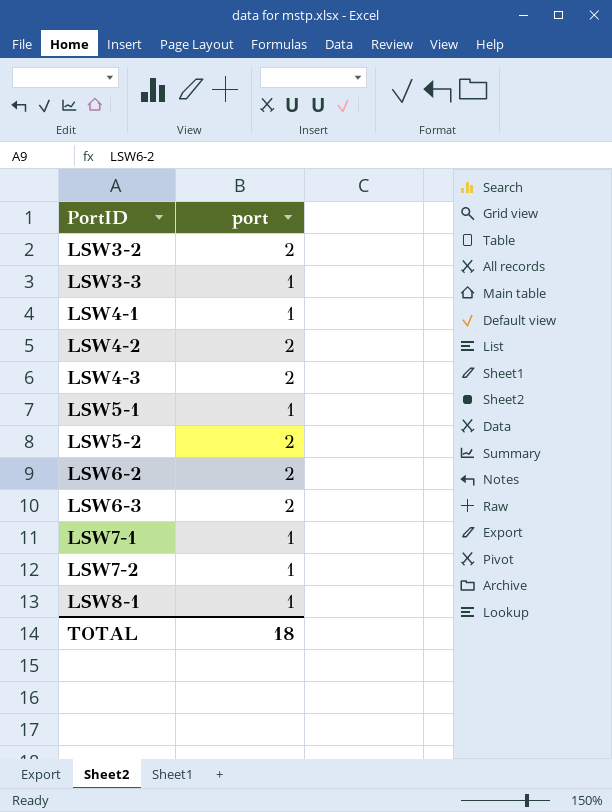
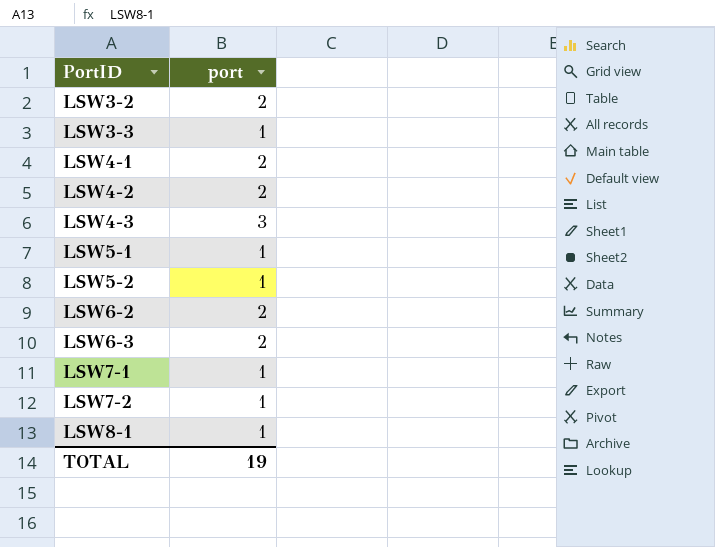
LSW4-1 | port: 1 -> 2
LSW4-3 | port: 2 -> 3
LSW5-2 | port: 2 -> 1
TOTAL | port: 18 -> 19

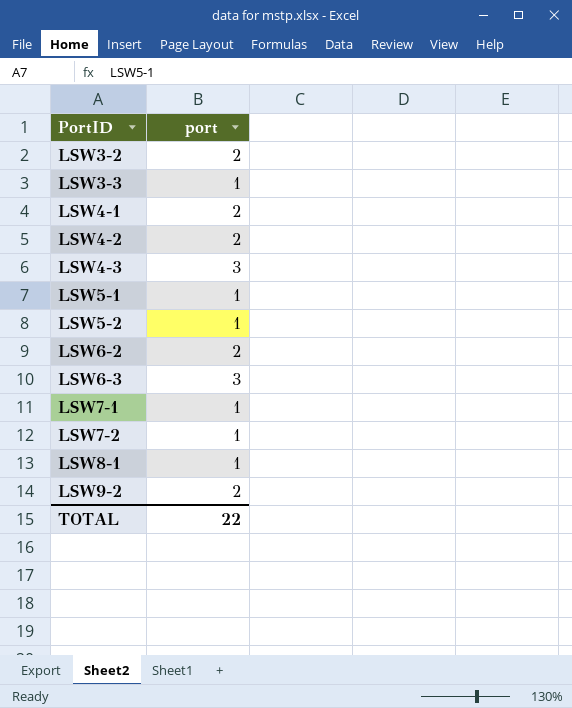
LSW6-3 | port: 2 -> 3
row LSW9-2: none -> 2
TOTAL | port: 19 -> 22

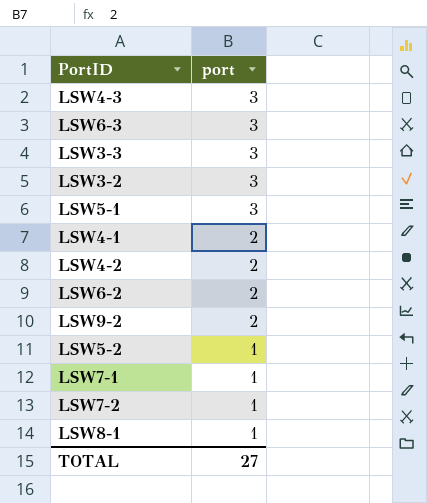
row order: PortID ascending -> port descending
LSW3-3 | port: 1 -> 3
LSW3-2 | port: 2 -> 3
LSW5-1 | port: 1 -> 3
TOTAL | port: 22 -> 27

